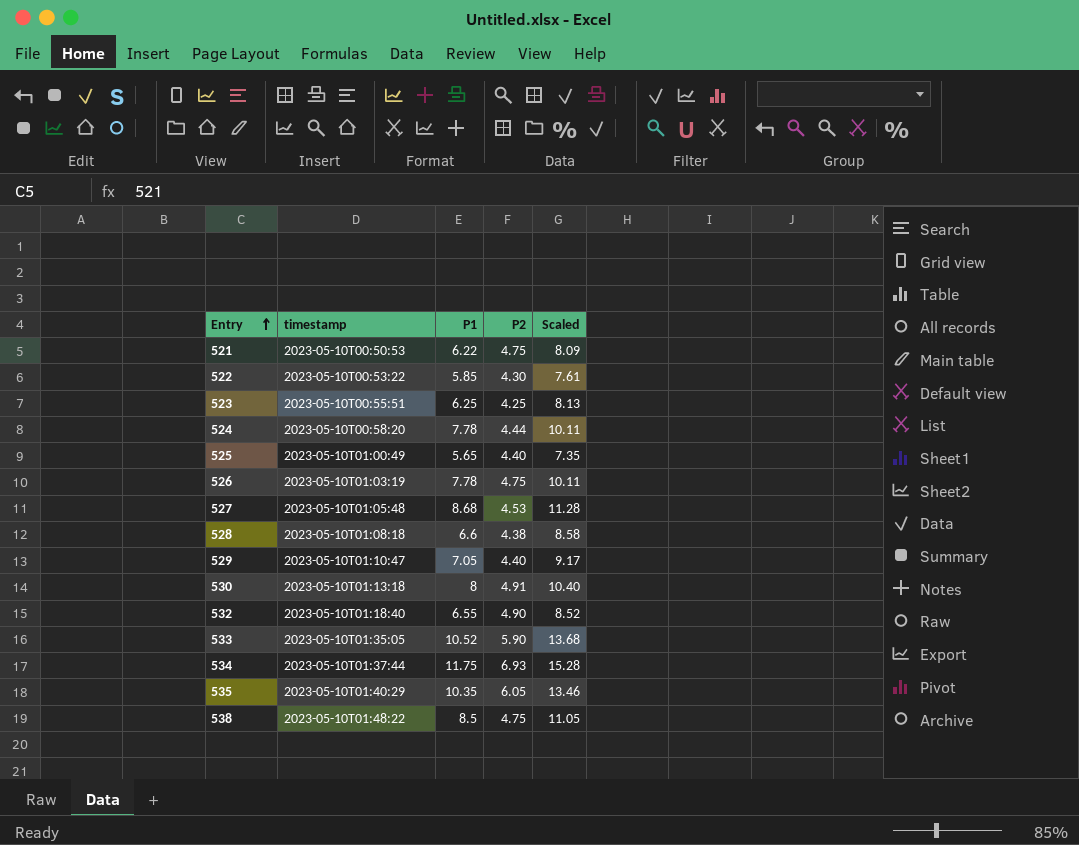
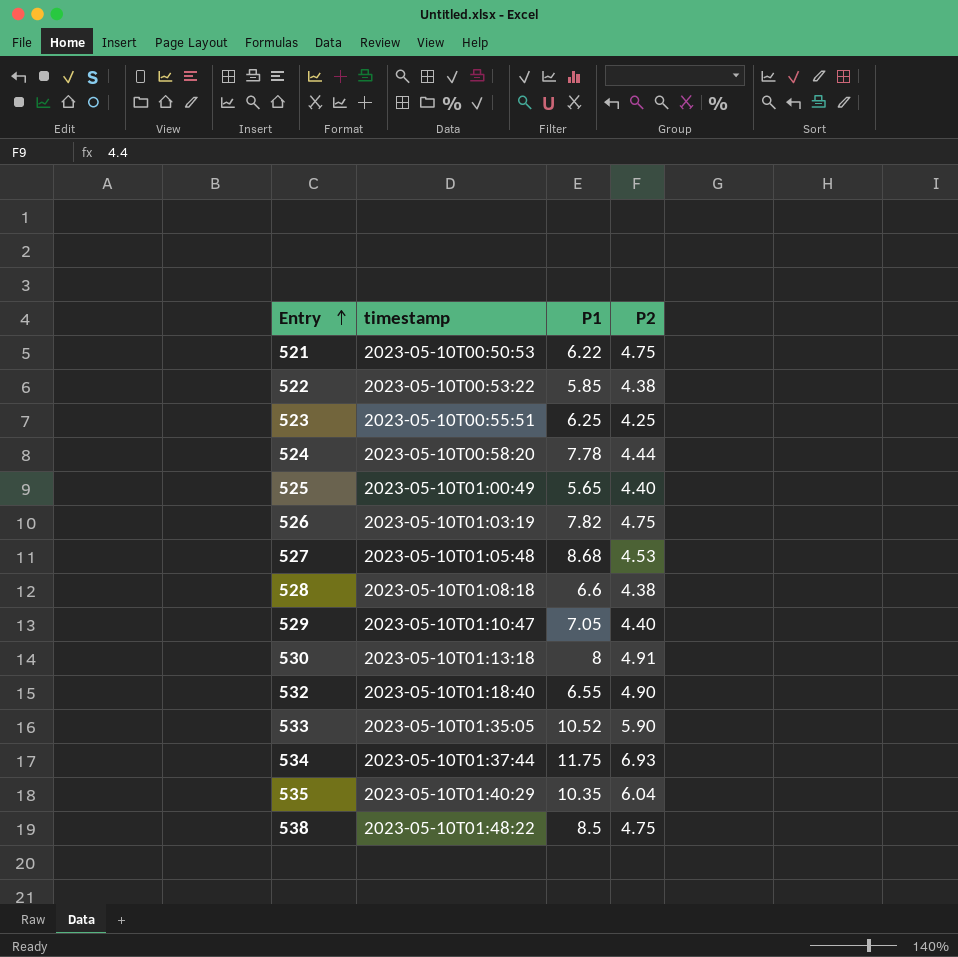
column Scaled | formula: [P1] * 1.3 -> none
522 | P2: 4.30 -> 4.38
526 | P1: 7.78 -> 7.82
535 | P2: 6.05 -> 6.04

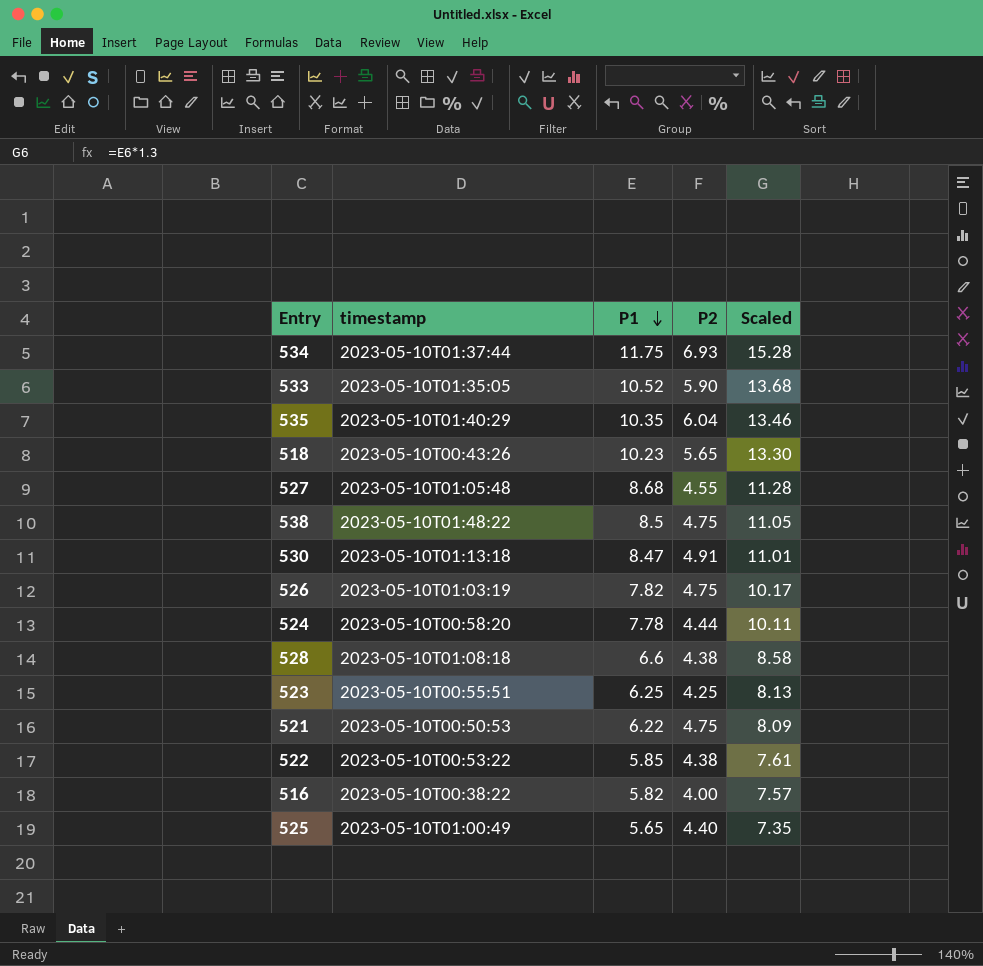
row order: Entry ascending -> P1 descending
column Scaled | formula: none -> [P1] * 1.3
row 529: 2023-05-10T01:10:47 | 7.05 | 4.40 -> none
row 532: 2023-05-10T01:18:40 | 6.55 | 4.90 -> none
row 518: none -> 2023-05-10T00:43:26 | 10.23 | 5.65 | 13.30
527 | P2: 4.53 -> 4.55
530 | P1: 8 -> 8.47
row 516: none -> 2023-05-10T00:38:22 | 5.82 | 4.00 | 7.57

